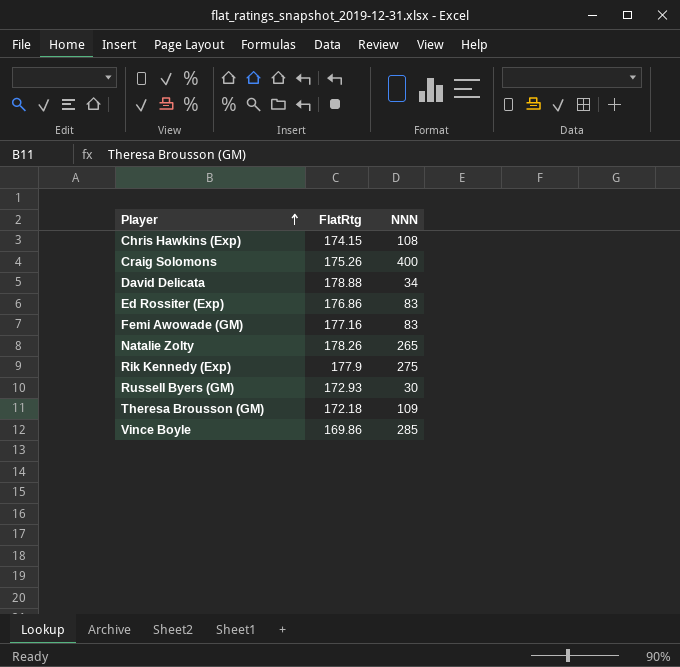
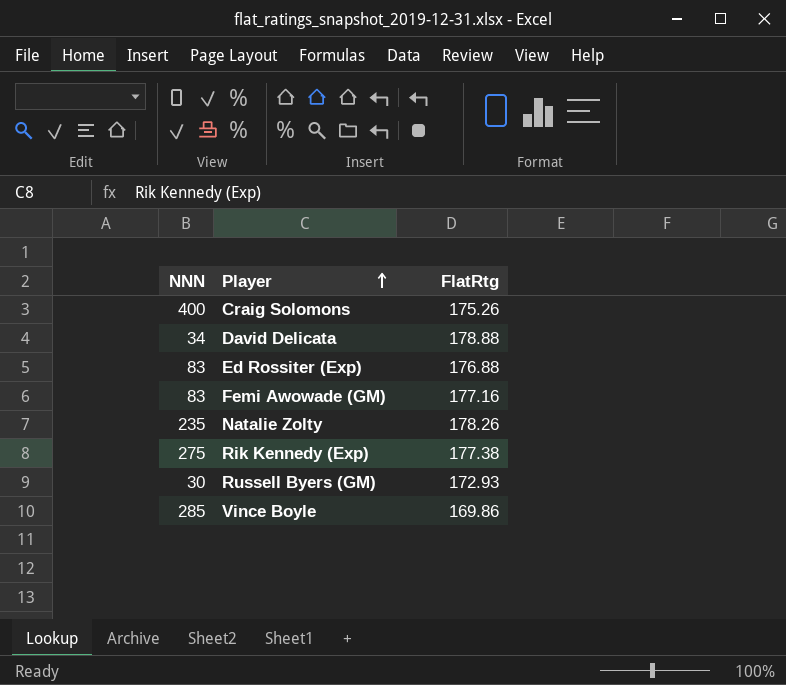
column NNN | position: 3 -> 1
row Chris Hawkins (Exp): 174.15 | 108 -> none
row Theresa Brousson (GM): 172.18 | 109 -> none
Ed Rossiter (Exp) | FlatRtg: 176.86 -> 176.88
Natalie Zolty | NNN: 265 -> 235
Rik Kennedy (Exp) | FlatRtg: 177.9 -> 177.38

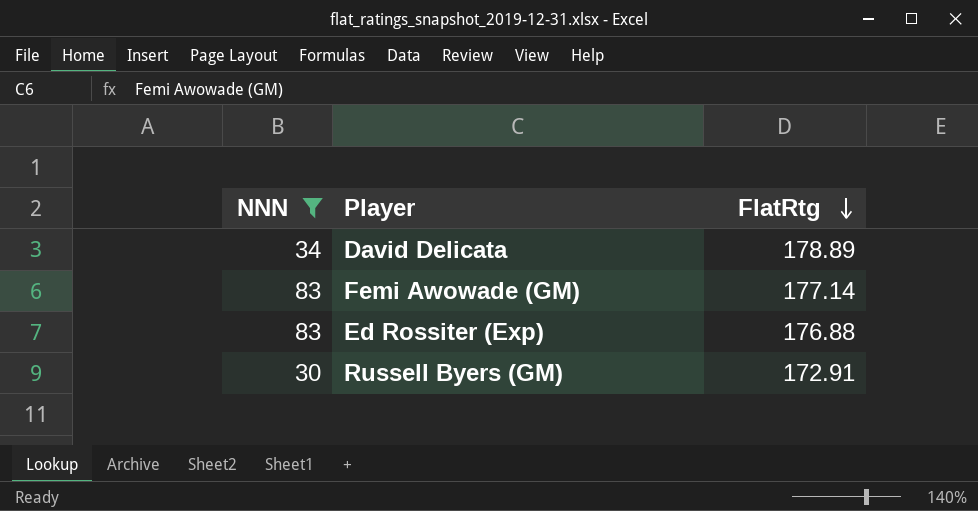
filter: none -> NNN <= 83
row order: Player ascending -> FlatRtg descending
David Delicata | FlatRtg: 178.88 -> 178.89
Femi Awowade (GM) | FlatRtg: 177.16 -> 177.14
Russell Byers (GM) | FlatRtg: 172.93 -> 172.91

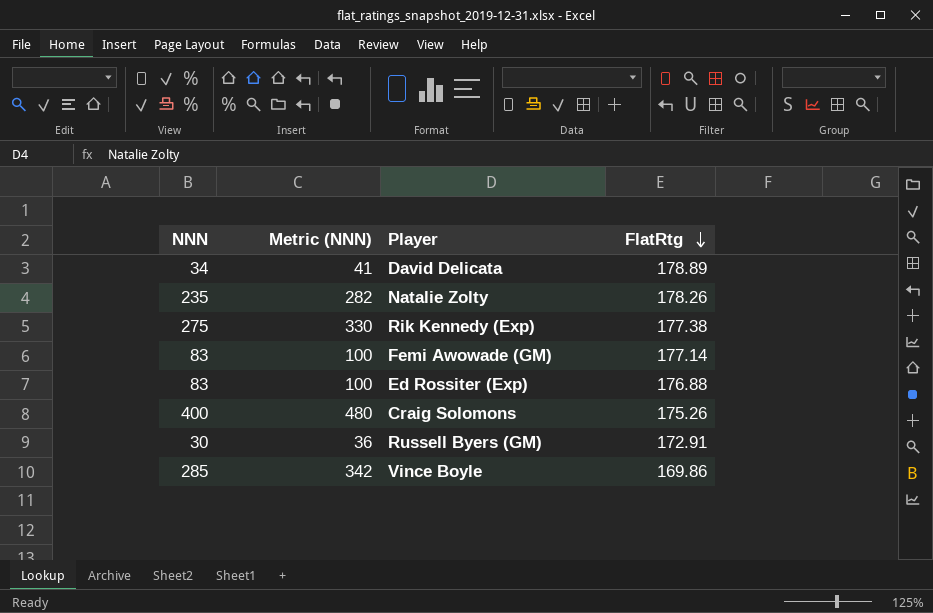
filter: NNN <= 83 -> none
column Metric (NNN) | formula: none -> [NNN] * 1.2

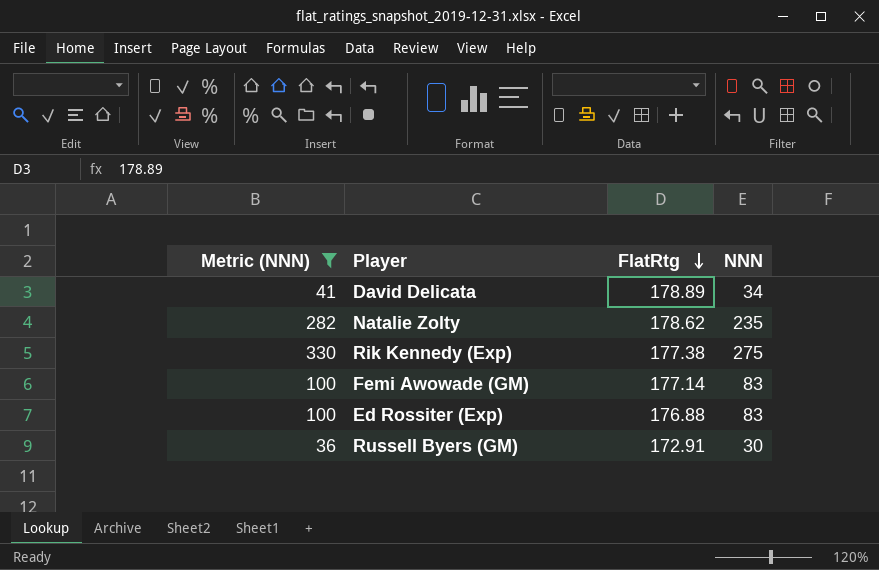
filter: none -> Metric (NNN) <= 330
column NNN | position: 1 -> 4
Natalie Zolty | FlatRtg: 178.26 -> 178.62

